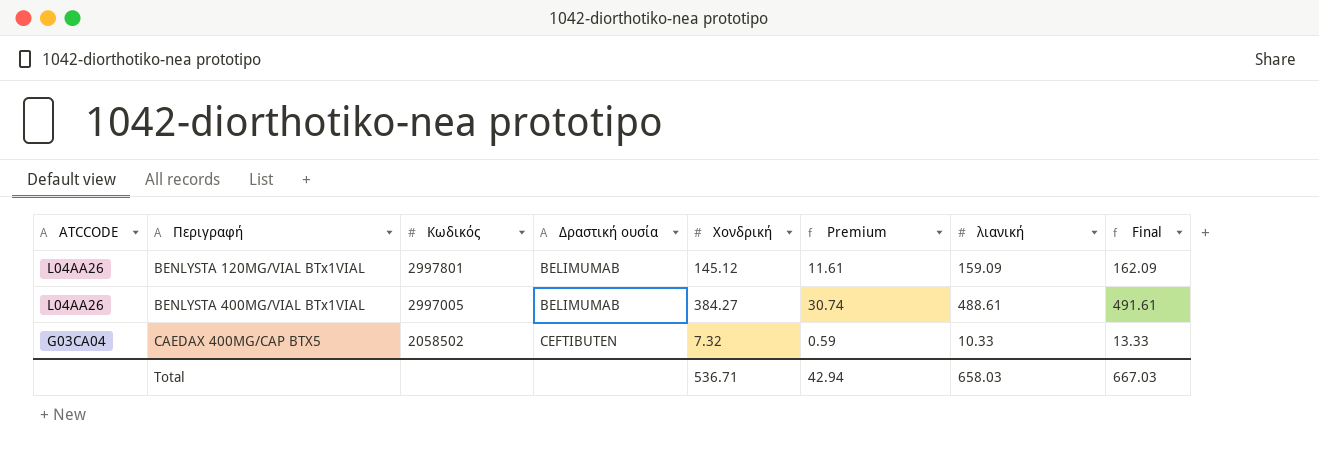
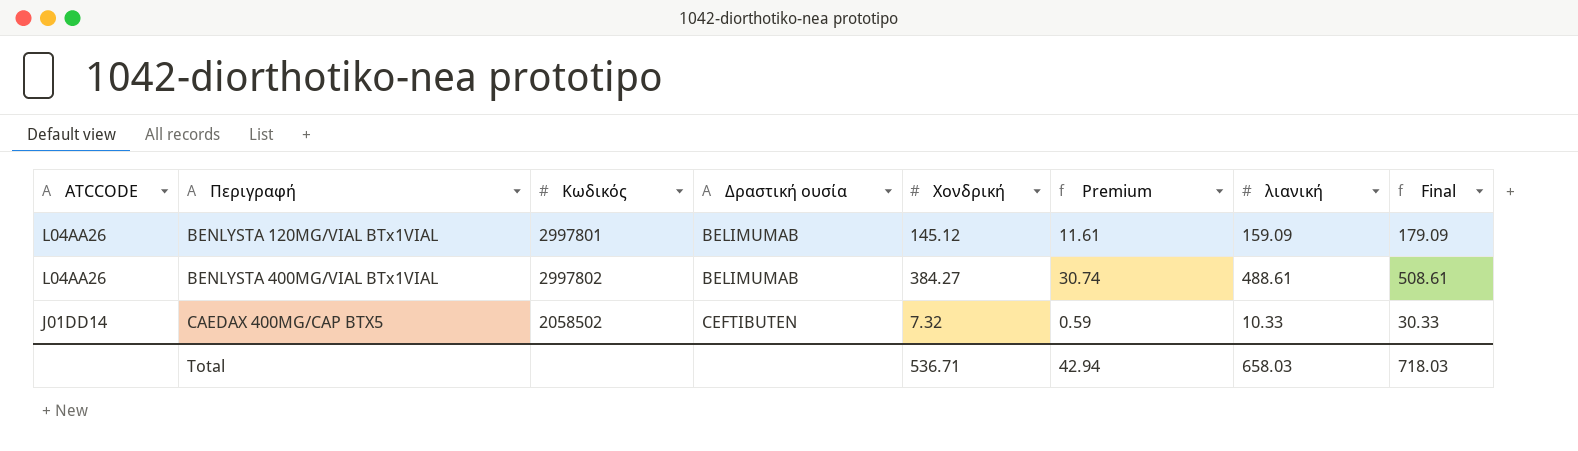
column Final | formula: [λιανική] + 3 -> [λιανική] + 20
BENLYSTA 400MG/VIAL BTx1VIAL | Κωδικός: 2997005 -> 2997802
CAEDAX 400MG/CAP ΒΤΧ5 | ATCCODE: G03CA04 -> J01DD14
Total | Final: 667.03 -> 718.03

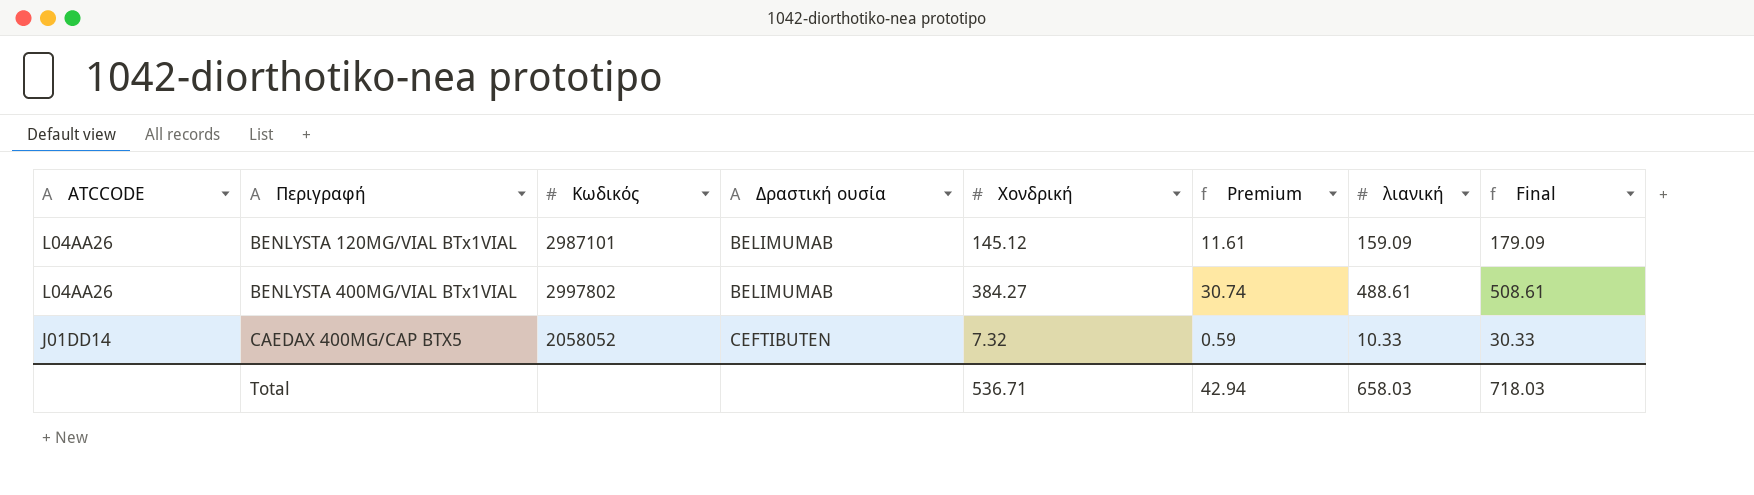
BENLYSTA 120MG/VIAL BTx1VIAL | Κωδικός: 2997801 -> 2987101
CAEDAX 400MG/CAP ΒΤΧ5 | Κωδικός: 2058502 -> 2058052

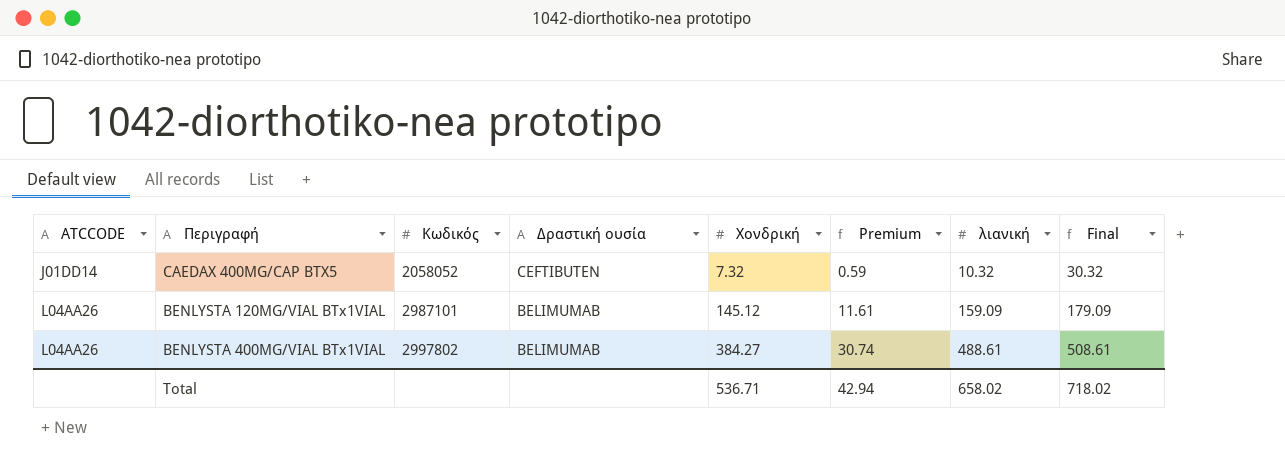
row order: ATCCODE descending -> ATCCODE ascending
CAEDAX 400MG/CAP ΒΤΧ5 | λιανική: 10.33 -> 10.32
CAEDAX 400MG/CAP ΒΤΧ5 | Final: 30.33 -> 30.32
Total | λιανική: 658.03 -> 658.02
Total | Final: 718.03 -> 718.02

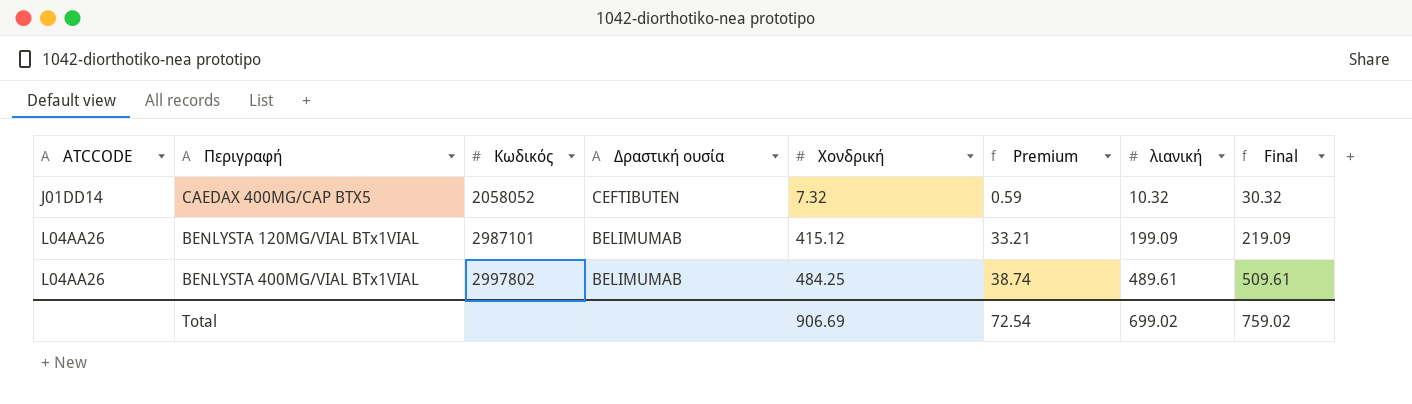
BENLYSTA 120MG/VIAL BTx1VIAL | Χονδρική: 145.12 -> 415.12
BENLYSTA 120MG/VIAL BTx1VIAL | Premium: 11.61 -> 33.21
BENLYSTA 120MG/VIAL BTx1VIAL | λιανική: 159.09 -> 199.09
BENLYSTA 120MG/VIAL BTx1VIAL | Final: 179.09 -> 219.09
BENLYSTA 400MG/VIAL BTx1VIAL | Χονδρική: 384.27 -> 484.25
BENLYSTA 400MG/VIAL BTx1VIAL | Premium: 30.74 -> 38.74
BENLYSTA 400MG/VIAL BTx1VIAL | λιανική: 488.61 -> 489.61
BENLYSTA 400MG/VIAL BTx1VIAL | Final: 508.61 -> 509.61
Total | Χονδρική: 536.71 -> 906.69
Total | Premium: 42.94 -> 72.54
Total | λιανική: 658.02 -> 699.02
Total | Final: 718.02 -> 759.02

